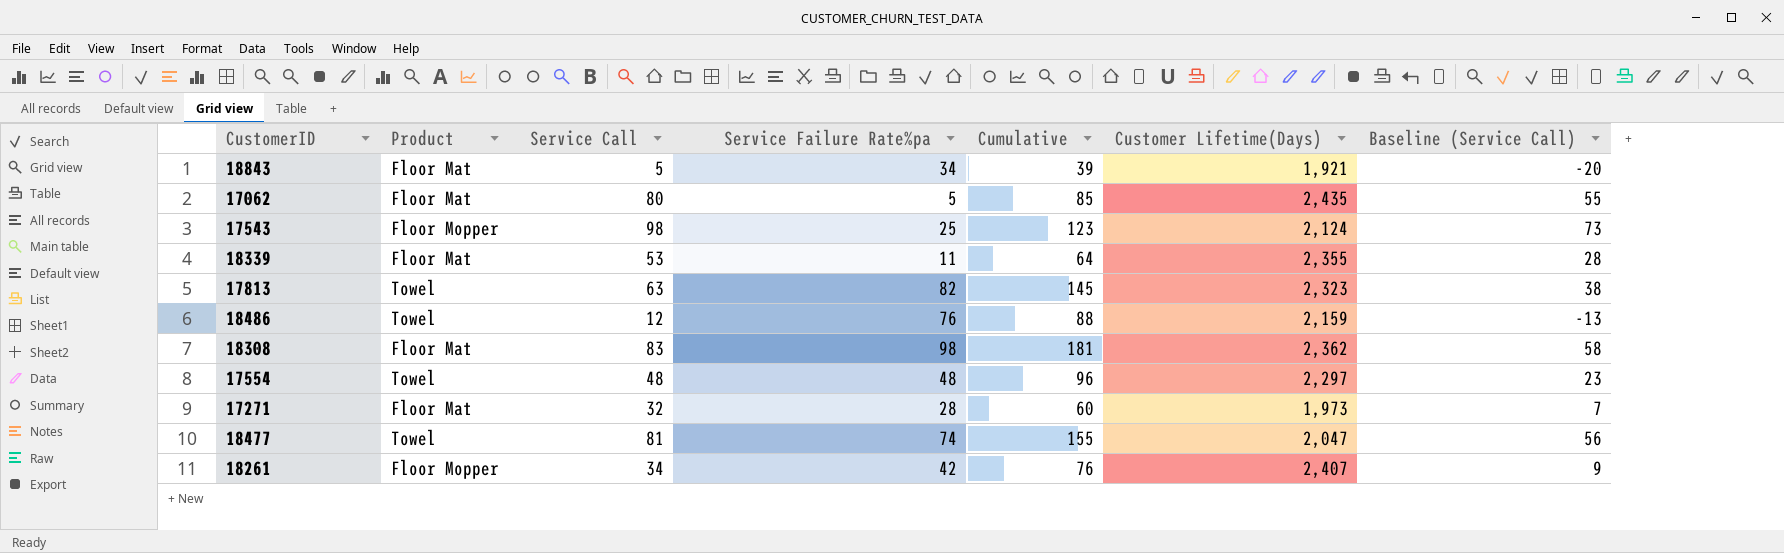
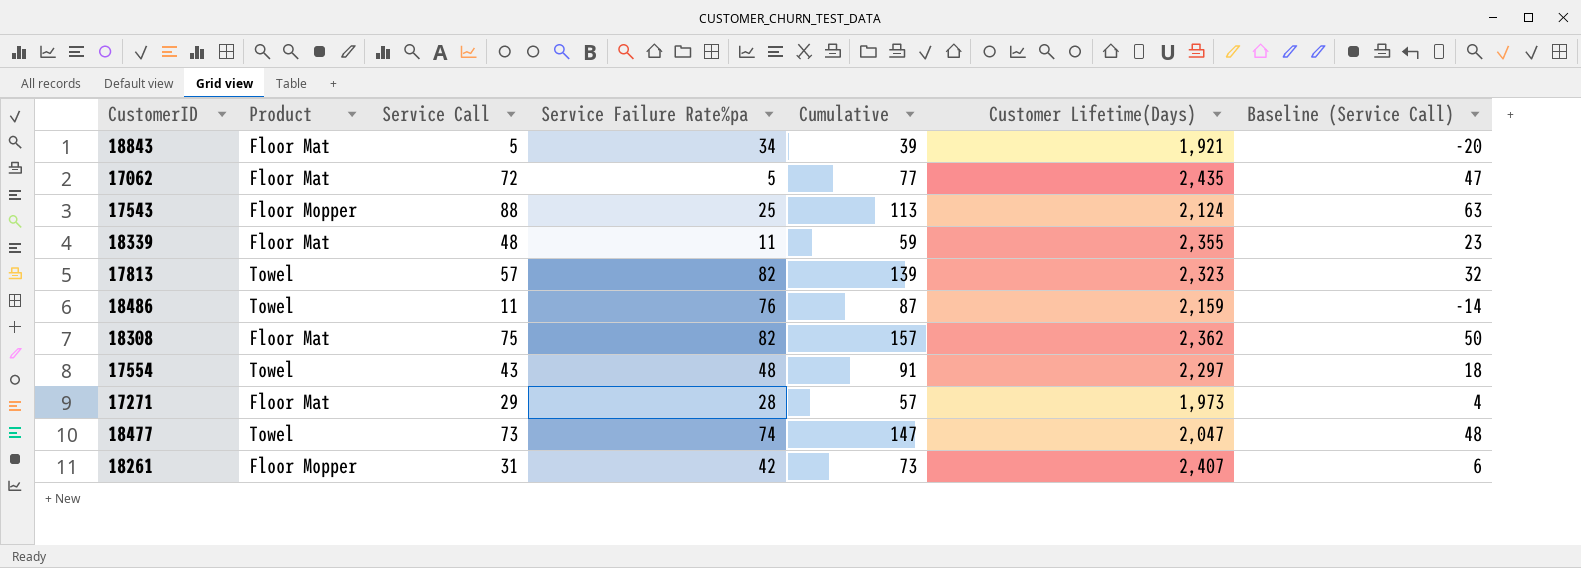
17062 | Service Call: 80 -> 72
17062 | Cumulative: 85 -> 77
17062 | Baseline (Service Call): 55 -> 47
17543 | Service Call: 98 -> 88
17543 | Cumulative: 123 -> 113
17543 | Baseline (Service Call): 73 -> 63
18339 | Service Call: 53 -> 48
18339 | Cumulative: 64 -> 59
18339 | Baseline (Service Call): 28 -> 23
17813 | Service Call: 63 -> 57
17813 | Cumulative: 145 -> 139
17813 | Baseline (Service Call): 38 -> 32
18486 | Service Call: 12 -> 11
18486 | Cumulative: 88 -> 87
18486 | Baseline (Service Call): -13 -> -14
18308 | Service Call: 83 -> 75
18308 | Service Failure Rate%pa: 98 -> 82
18308 | Cumulative: 181 -> 157
18308 | Baseline (Service Call): 58 -> 50
17554 | Service Call: 48 -> 43
17554 | Cumulative: 96 -> 91
17554 | Baseline (Service Call): 23 -> 18
17271 | Service Call: 32 -> 29
17271 | Cumulative: 60 -> 57
17271 | Baseline (Service Call): 7 -> 4
18477 | Service Call: 81 -> 73
18477 | Cumulative: 155 -> 147
18477 | Baseline (Service Call): 56 -> 48
18261 | Service Call: 34 -> 31
18261 | Cumulative: 76 -> 73
18261 | Baseline (Service Call): 9 -> 6

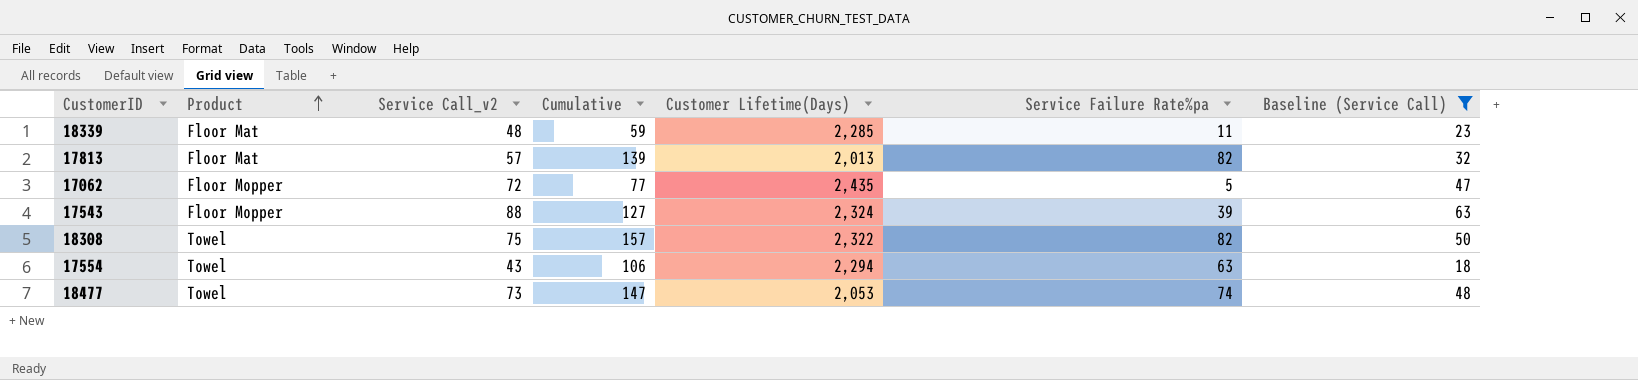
filter: none -> Baseline (Service Call) >= 18
row order: none -> Product ascending
column name: Service Call -> Service Call_v2
column Service Failure Rate%pa | position: 4 -> 6
18339 | Customer Lifetime(Days): 2,355 -> 2,285
17813 | Product: Towel -> Floor Mat
17813 | Customer Lifetime(Days): 2,323 -> 2,013
17062 | Product: Floor Mat -> Floor Mopper
17543 | Cumulative: 113 -> 127
17543 | Customer Lifetime(Days): 2,124 -> 2,324
17543 | Service Failure Rate%pa: 25 -> 39
18308 | Product: Floor Mat -> Towel
18308 | Customer Lifetime(Days): 2,362 -> 2,322
17554 | Cumulative: 91 -> 106
17554 | Customer Lifetime(Days): 2,297 -> 2,294
17554 | Service Failure Rate%pa: 48 -> 63
18477 | Customer Lifetime(Days): 2,047 -> 2,053

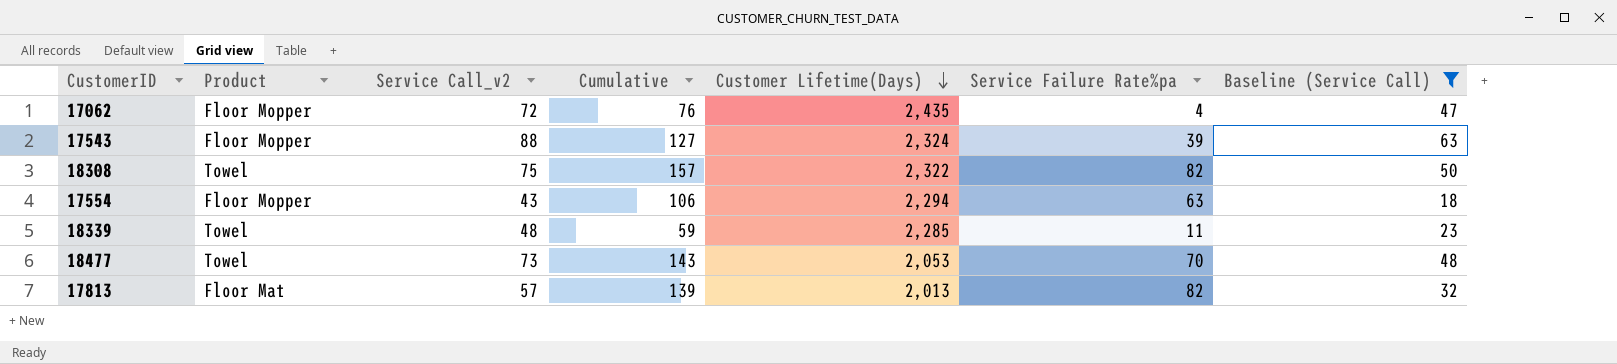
row order: Product ascending -> Customer Lifetime(Days) descending
17062 | Cumulative: 77 -> 76
17062 | Service Failure Rate%pa: 5 -> 4
17554 | Product: Towel -> Floor Mopper
18339 | Product: Floor Mat -> Towel
18477 | Cumulative: 147 -> 143
18477 | Service Failure Rate%pa: 74 -> 70

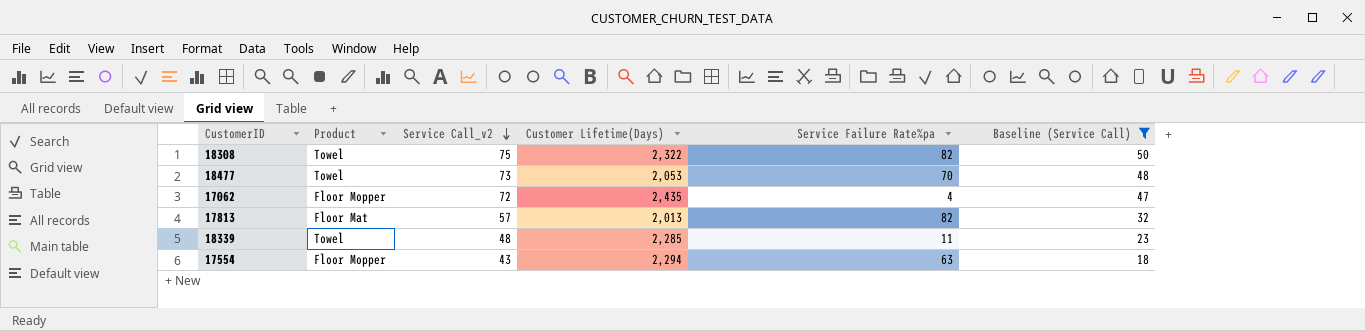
row order: Customer Lifetime(Days) descending -> Service Call_v2 descending
column Cumulative | formula: [Service Call_v2] + [Service Failure Rate%pa] -> none
row 17543: Floor Mopper | 88 | 127 | 2,324 | 39 | 63 -> none

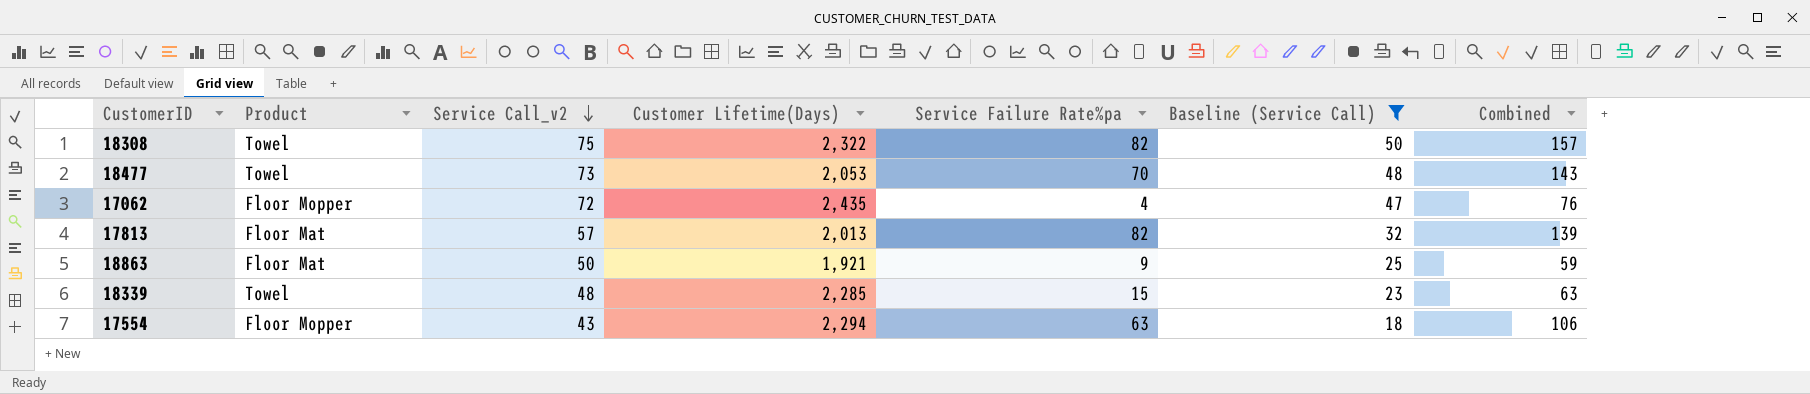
column Combined | formula: none -> [Service Call_v2] + [Service Failure Rate%pa]
row 18863: none -> Floor Mat | 50 | 1,921 | 9 | 25 | 59
18339 | Service Failure Rate%pa: 11 -> 15

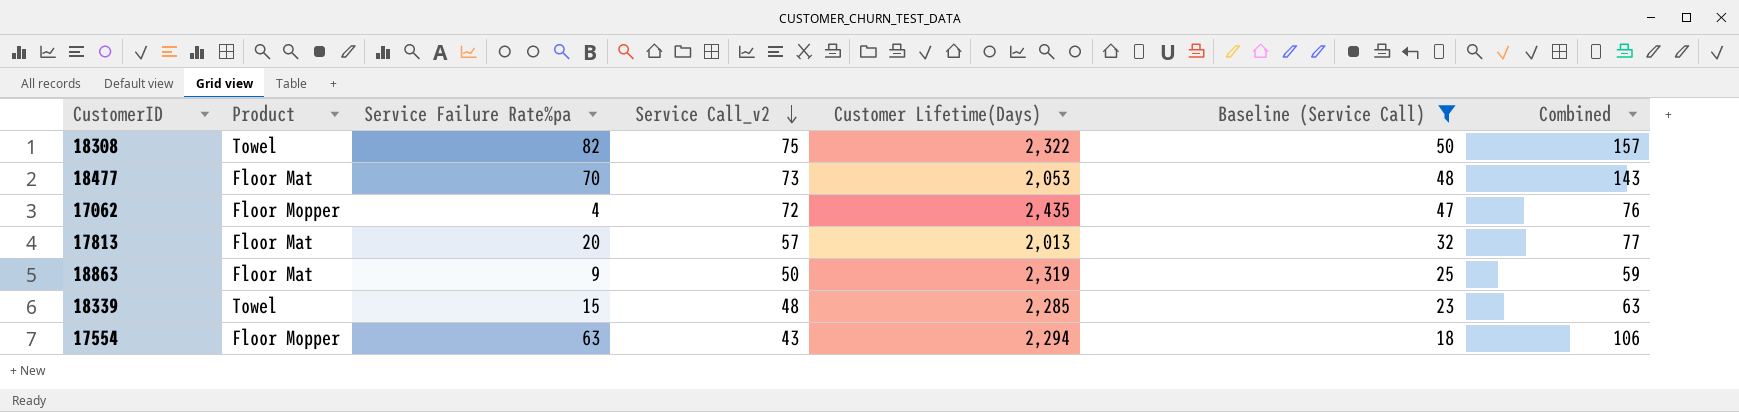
column Service Failure Rate%pa | position: 5 -> 3
18477 | Product: Towel -> Floor Mat
17813 | Service Failure Rate%pa: 82 -> 20
17813 | Combined: 139 -> 77
18863 | Customer Lifetime(Days): 1,921 -> 2,319

